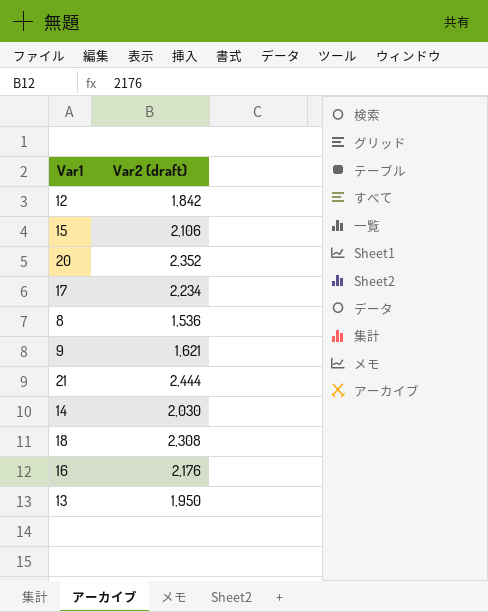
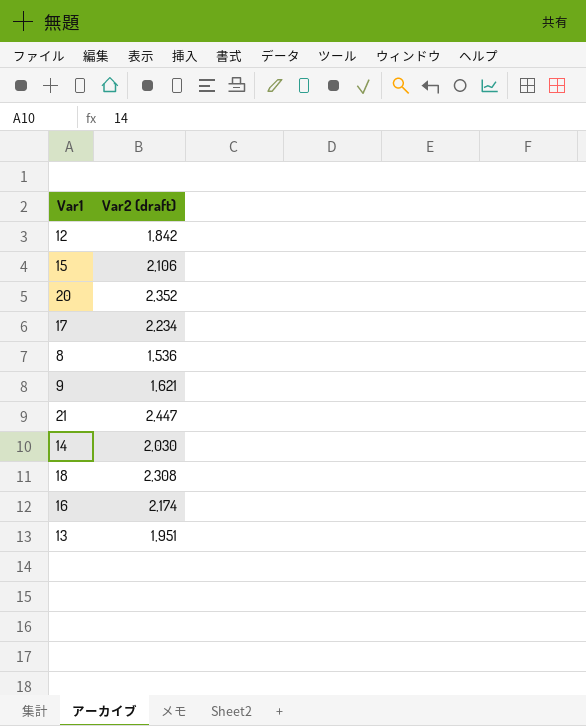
21 | Var2 (draft): 2,444 -> 2,447
16 | Var2 (draft): 2,176 -> 2,174
13 | Var2 (draft): 1,950 -> 1,951

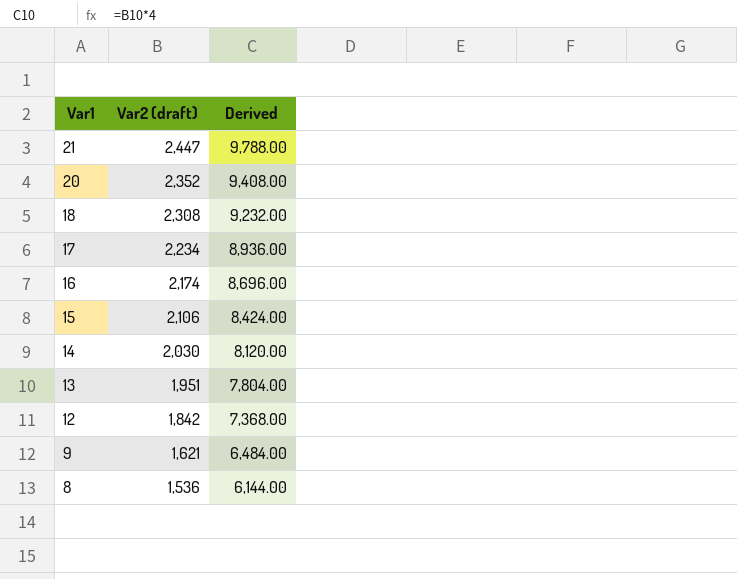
row order: none -> Var1 descending
column Derived | formula: none -> [Var2 (draft)] * 4

